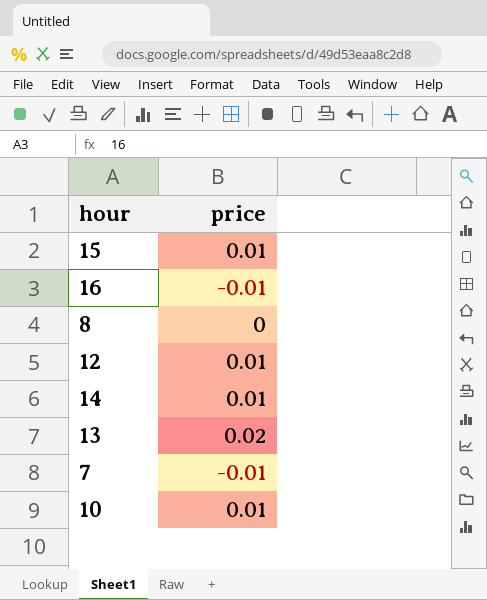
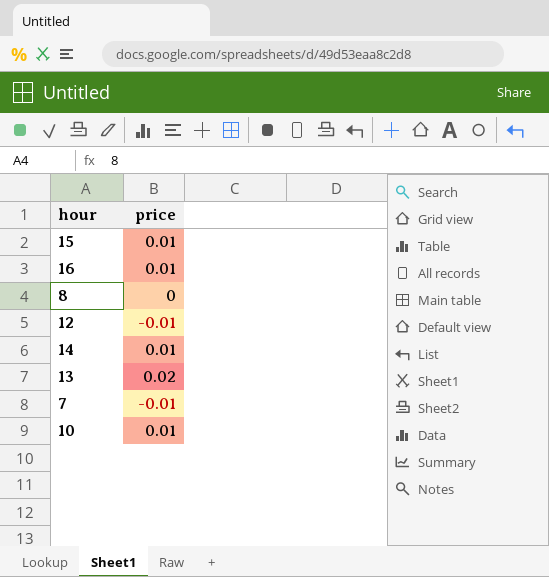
16 | price: -0.01 -> 0.01
12 | price: 0.01 -> -0.01

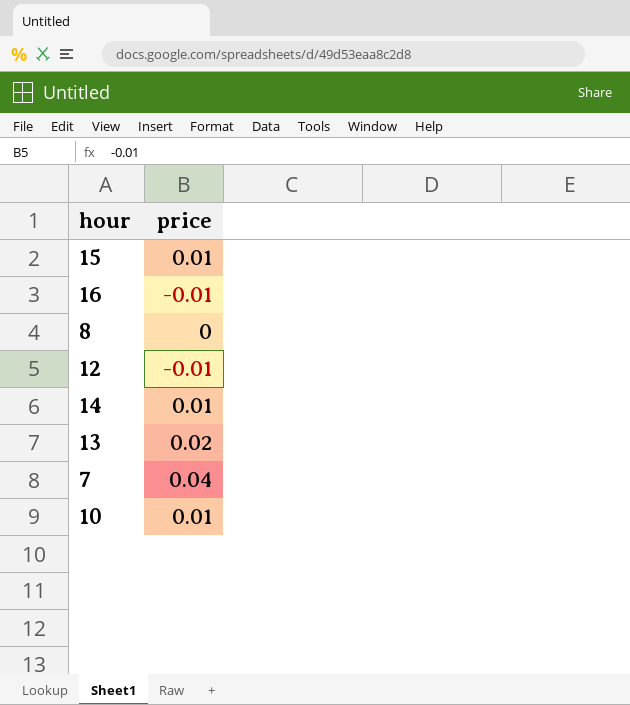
16 | price: 0.01 -> -0.01
7 | price: -0.01 -> 0.04

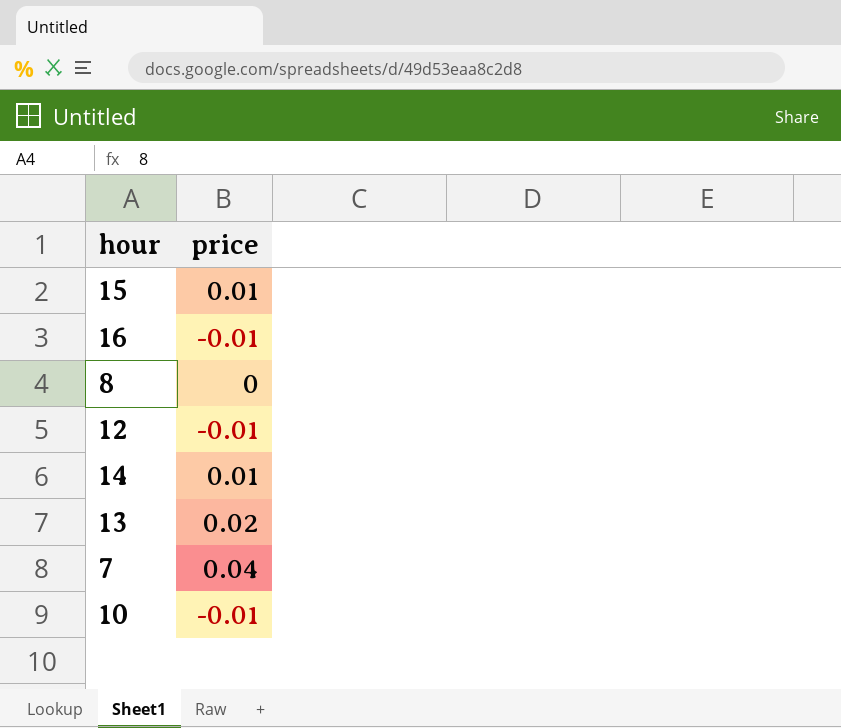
10 | price: 0.01 -> -0.01

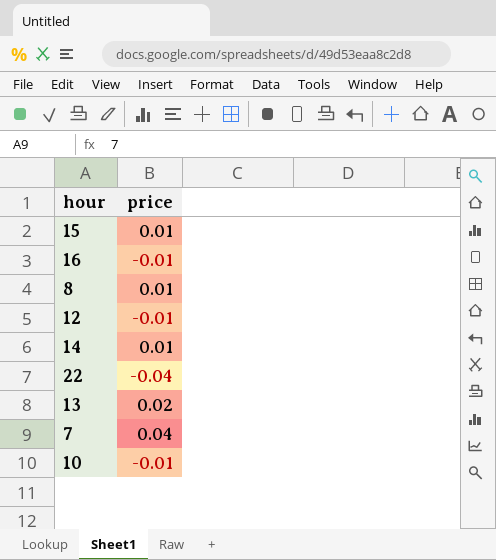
8 | price: 0 -> 0.01
row 22: none -> -0.04

